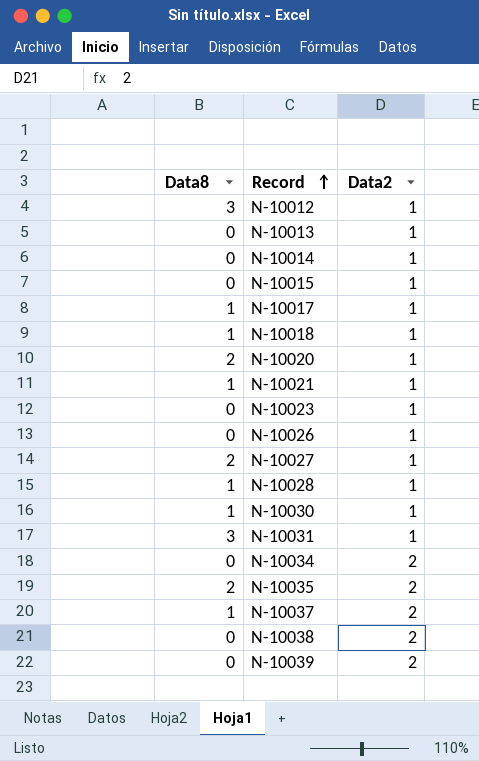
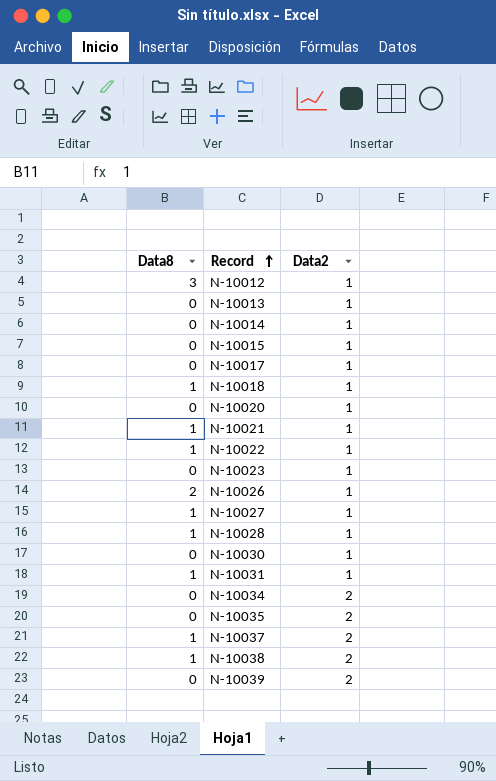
N-10017 | Data8: 1 -> 0
N-10020 | Data8: 2 -> 0
row N-10022: none -> 1 | 1
N-10026 | Data8: 0 -> 2
N-10027 | Data8: 2 -> 1
N-10030 | Data8: 1 -> 0
N-10031 | Data8: 3 -> 1
N-10035 | Data8: 2 -> 0
N-10038 | Data8: 0 -> 1

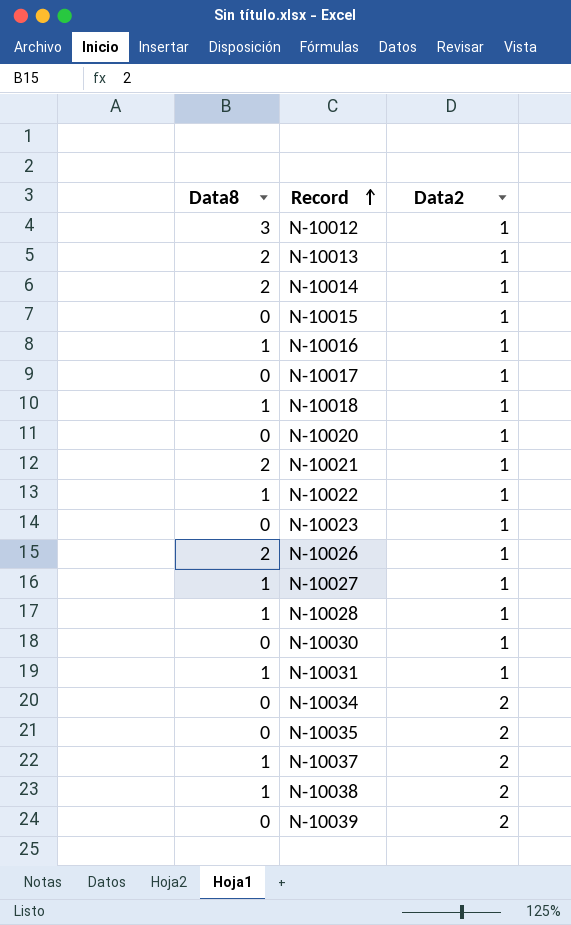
N-10013 | Data8: 0 -> 2
N-10014 | Data8: 0 -> 2
row N-10016: none -> 1 | 1
N-10021 | Data8: 1 -> 2

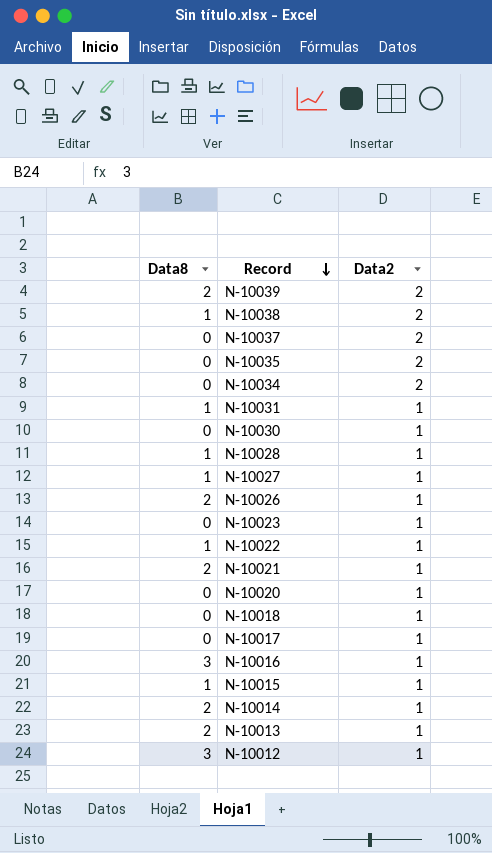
row order: Record ascending -> Record descending
N-10039 | Data8: 0 -> 2
N-10037 | Data8: 1 -> 0
N-10018 | Data8: 1 -> 0
N-10016 | Data8: 1 -> 3
N-10015 | Data8: 0 -> 1

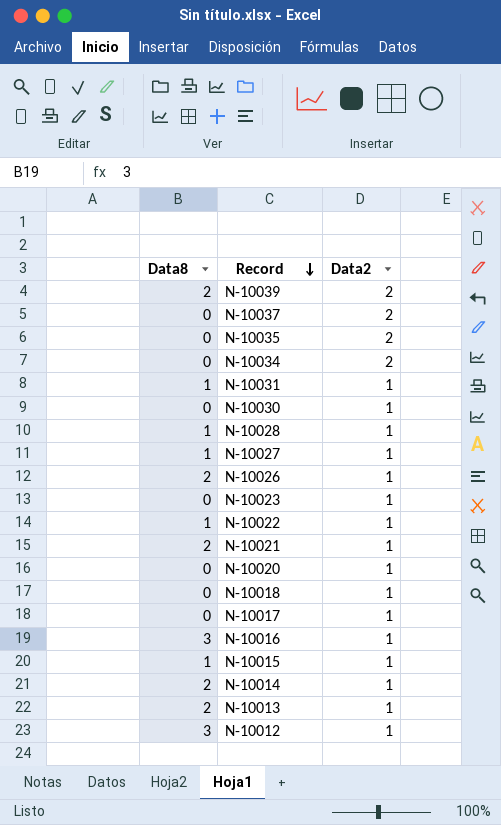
row N-10038: 1 | 2 -> none

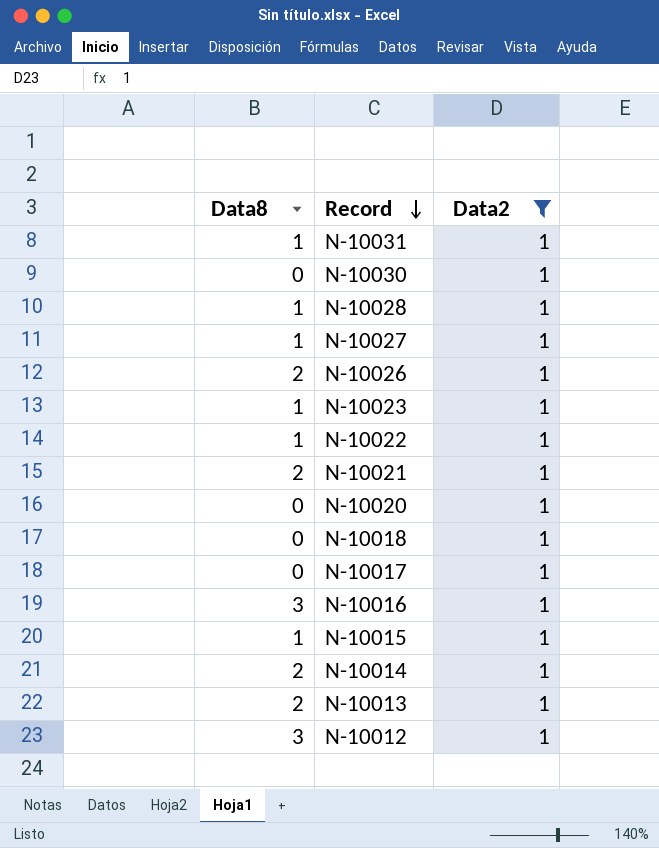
filter: none -> Data2 = 1
N-10023 | Data8: 0 -> 1

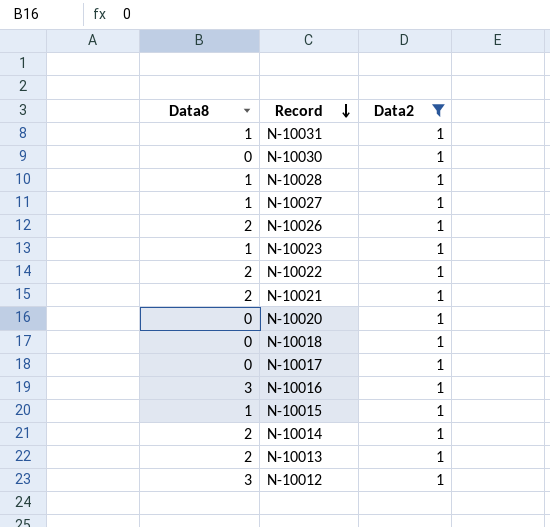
N-10022 | Data8: 1 -> 2

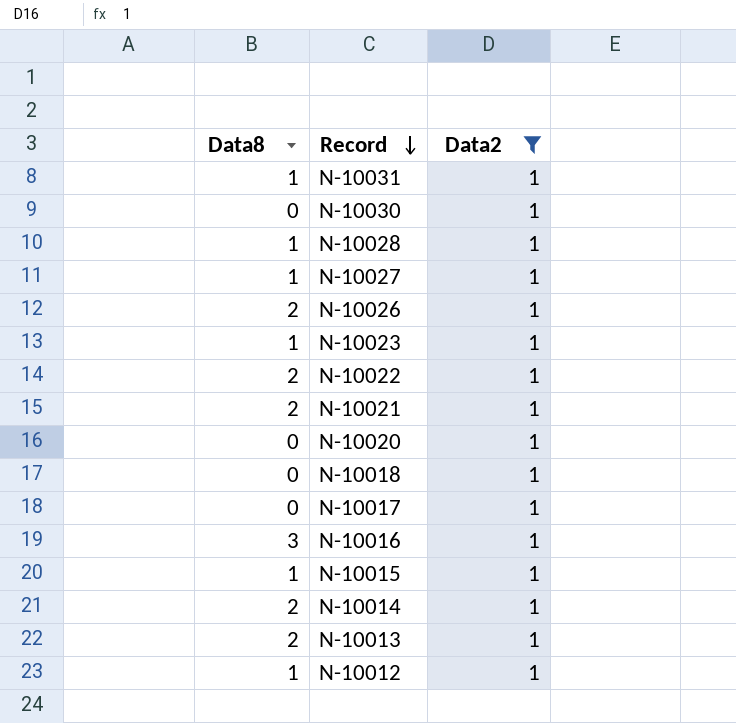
N-10012 | Data8: 3 -> 1

